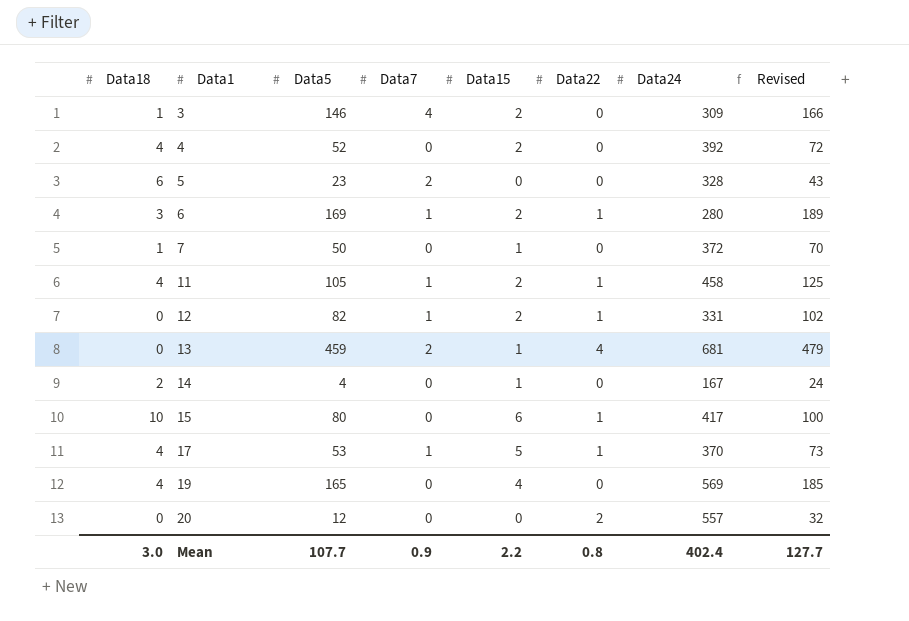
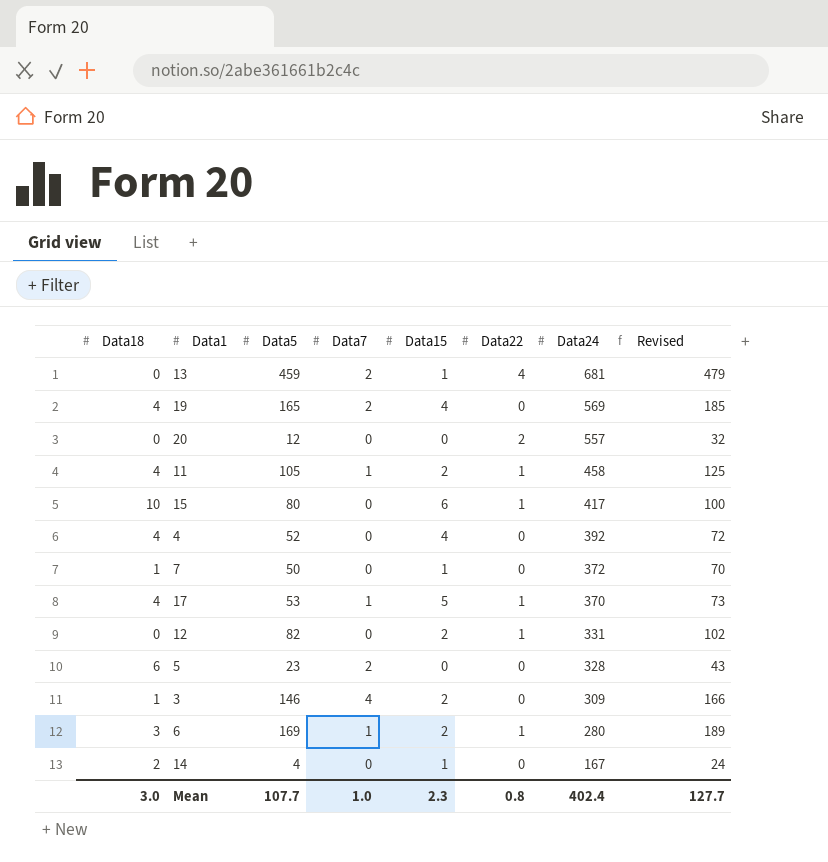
row order: Data1 ascending -> Data24 descending
19 | Data7: 0 -> 2
4 | Data15: 2 -> 4
12 | Data7: 1 -> 0
Mean | Data7: 0.9 -> 1.0
Mean | Data15: 2.2 -> 2.3

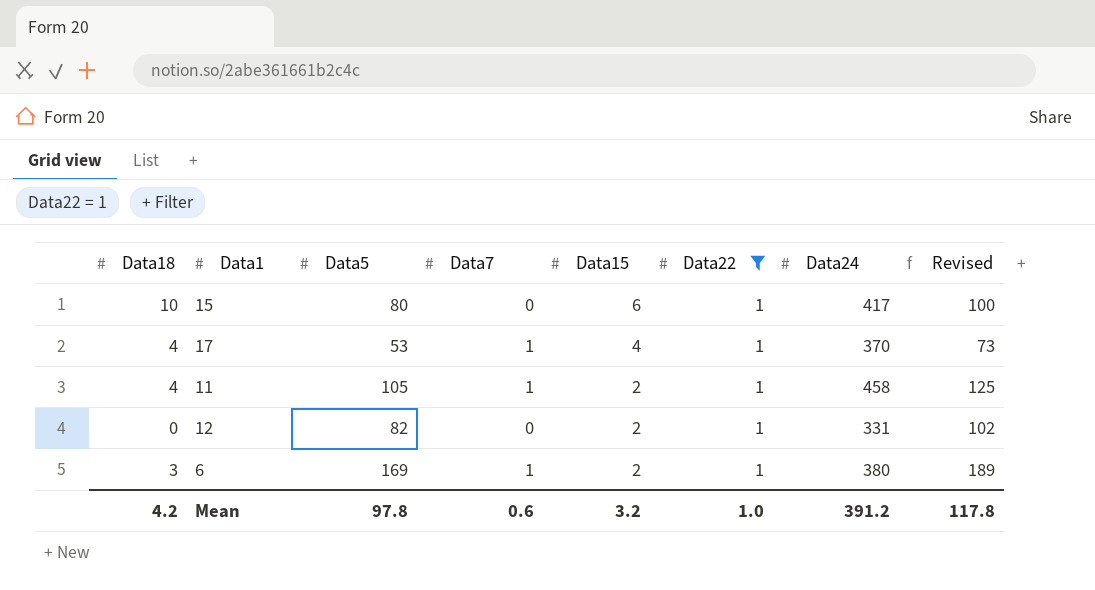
filter: none -> Data22 = 1
row order: Data24 descending -> Data15 descending
17 | Data15: 5 -> 4
6 | Data24: 280 -> 380
Mean | Data18: 3.0 -> 4.2
Mean | Data5: 107.7 -> 97.8
Mean | Data7: 1.0 -> 0.6
Mean | Data15: 2.3 -> 3.2
Mean | Data22: 0.8 -> 1.0
Mean | Data24: 402.4 -> 391.2
Mean | Revised: 127.7 -> 117.8

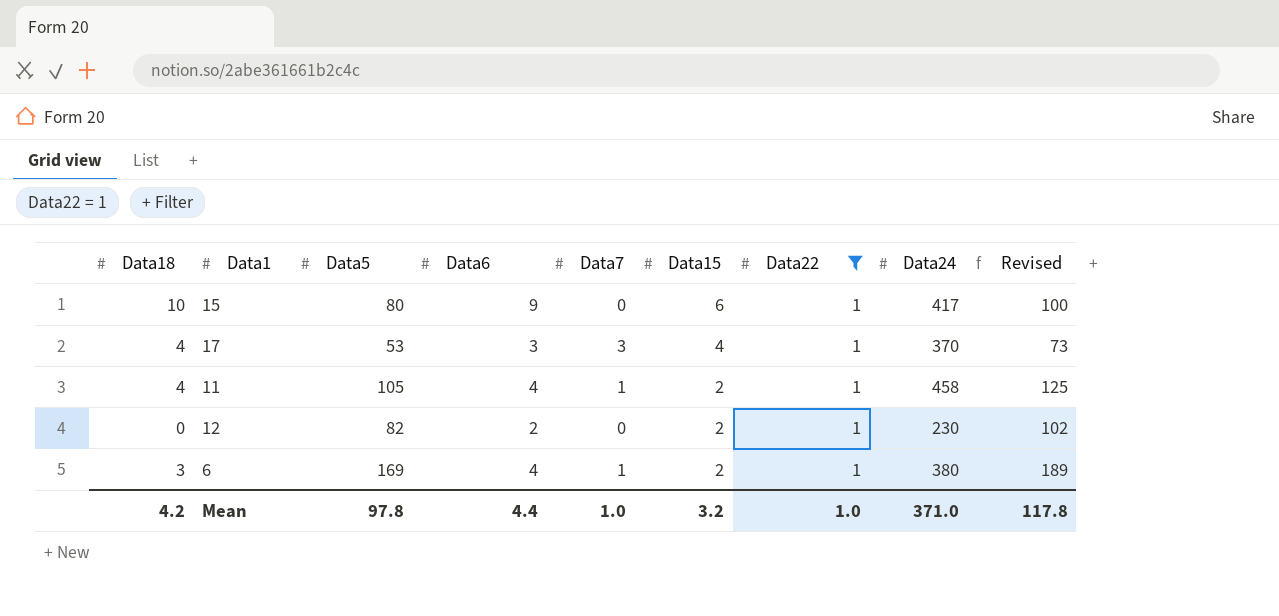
column Data6 | position: none -> 4
17 | Data7: 1 -> 3
12 | Data24: 331 -> 230
Mean | Data7: 0.6 -> 1.0
Mean | Data24: 391.2 -> 371.0

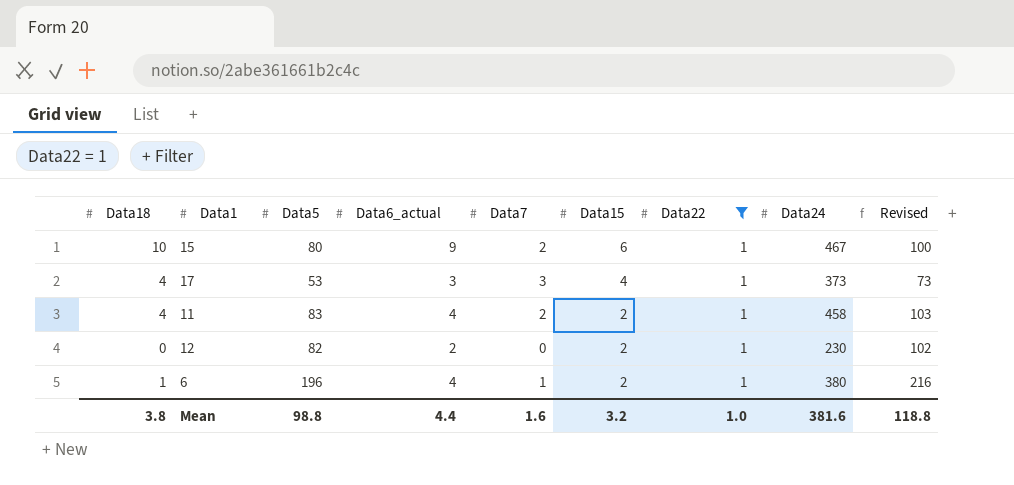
column name: Data6 -> Data6_actual
15 | Data7: 0 -> 2
15 | Data24: 417 -> 467
17 | Data24: 370 -> 373
11 | Data5: 105 -> 83
11 | Data7: 1 -> 2
11 | Revised: 125 -> 103
6 | Data18: 3 -> 1
6 | Data5: 169 -> 196
6 | Revised: 189 -> 216
Mean | Data18: 4.2 -> 3.8
Mean | Data5: 97.8 -> 98.8
Mean | Data7: 1.0 -> 1.6
Mean | Data24: 371.0 -> 381.6
Mean | Revised: 117.8 -> 118.8

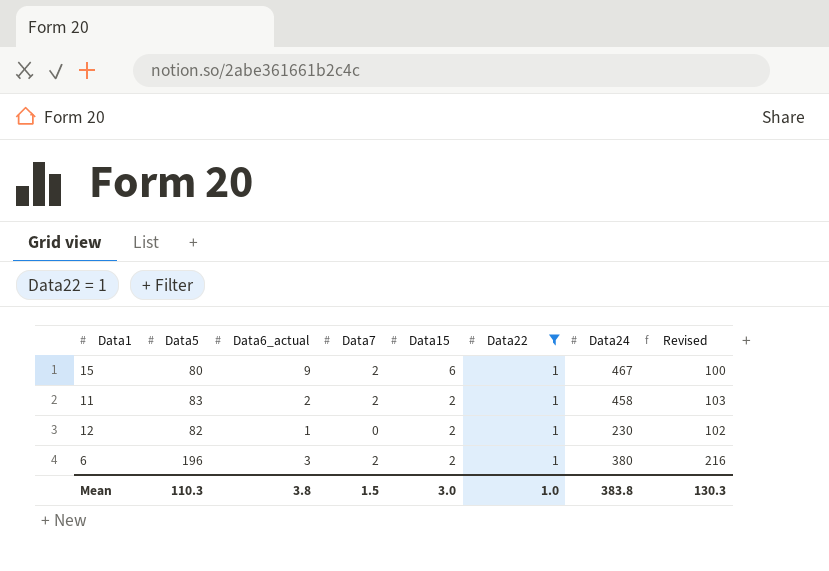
column Data18 | position: 1 -> none
row 17: 4 | 53 | 3 | 3 | 4 | 1 | 373 | 73 -> none
11 | Data6_actual: 4 -> 2
12 | Data6_actual: 2 -> 1
6 | Data6_actual: 4 -> 3
6 | Data7: 1 -> 2
Mean | Data5: 98.8 -> 110.3
Mean | Data6_actual: 4.4 -> 3.8
Mean | Data7: 1.6 -> 1.5
Mean | Data15: 3.2 -> 3.0
Mean | Data24: 381.6 -> 383.8
Mean | Revised: 118.8 -> 130.3

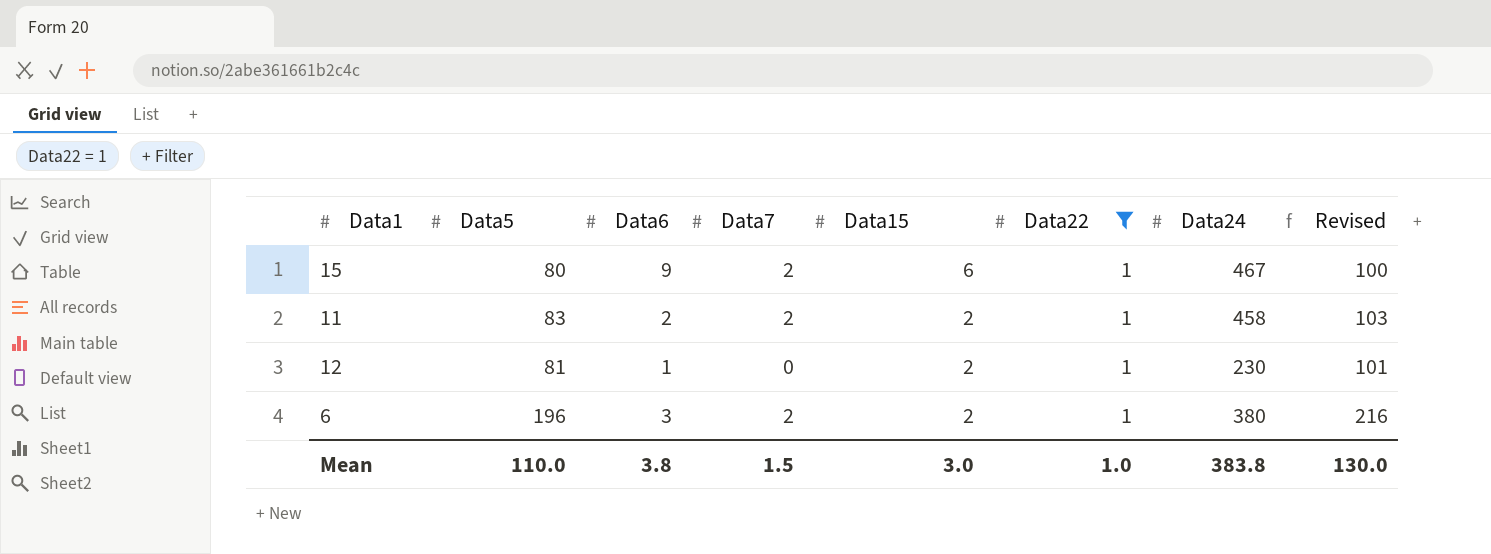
column name: Data6_actual -> Data6
12 | Data5: 82 -> 81
12 | Revised: 102 -> 101
Mean | Data5: 110.3 -> 110.0
Mean | Revised: 130.3 -> 130.0

